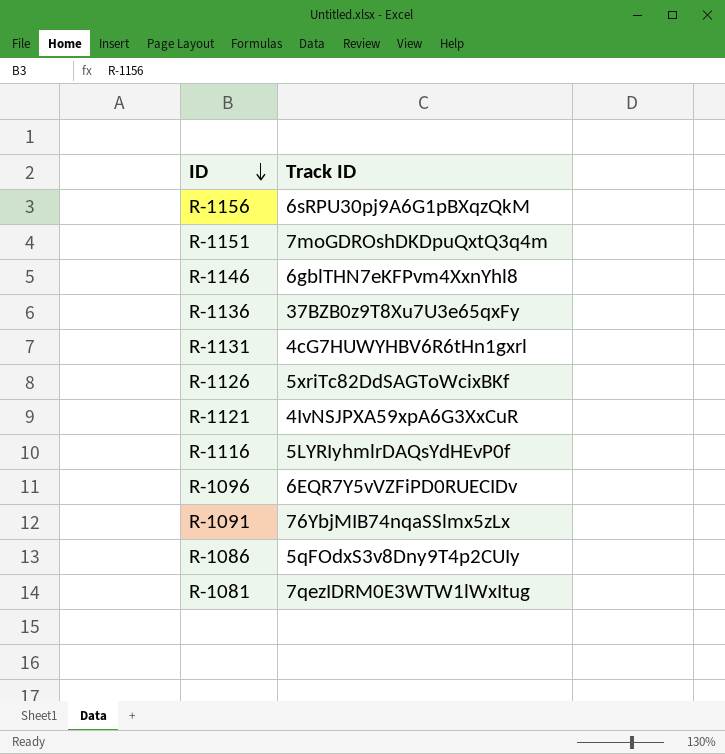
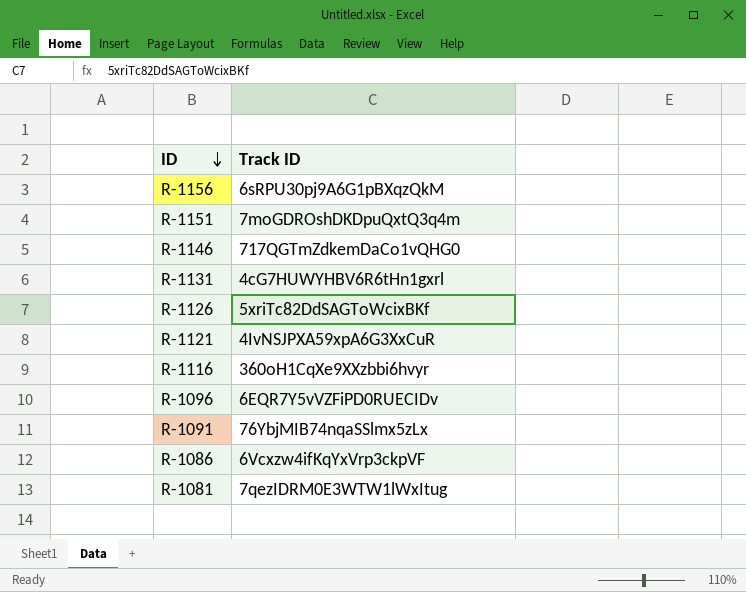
row R-1136: 37BZB0z9T8Xu7U3e65qxFy -> none
R-1146 | Track ID: 6gblTHN7eKFPvm4XxnYhl8 -> 717QGTmZdkemDaCo1vQHG0
R-1116 | Track ID: 5LYRIyhmlrDAQsYdHEvP0f -> 360oH1CqXe9XXzbbi6hvyr
R-1086 | Track ID: 5qFOdxS3v8Dny9T4p2CUIy -> 6Vcxzw4ifKqYxVrp3ckpVF

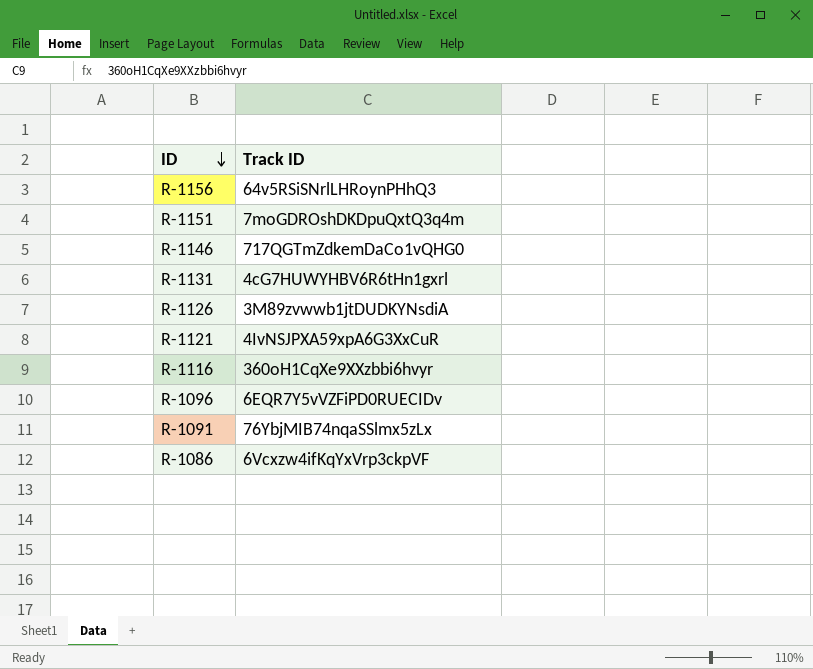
row R-1081: 7qezIDRM0E3WTW1lWxItug -> none
R-1156 | Track ID: 6sRPU30pj9A6G1pBXqzQkM -> 64v5RSiSNrlLHRoynPHhQ3
R-1126 | Track ID: 5xriTc82DdSAGToWcixBKf -> 3M89zvwwb1jtDUDKYNsdiA

